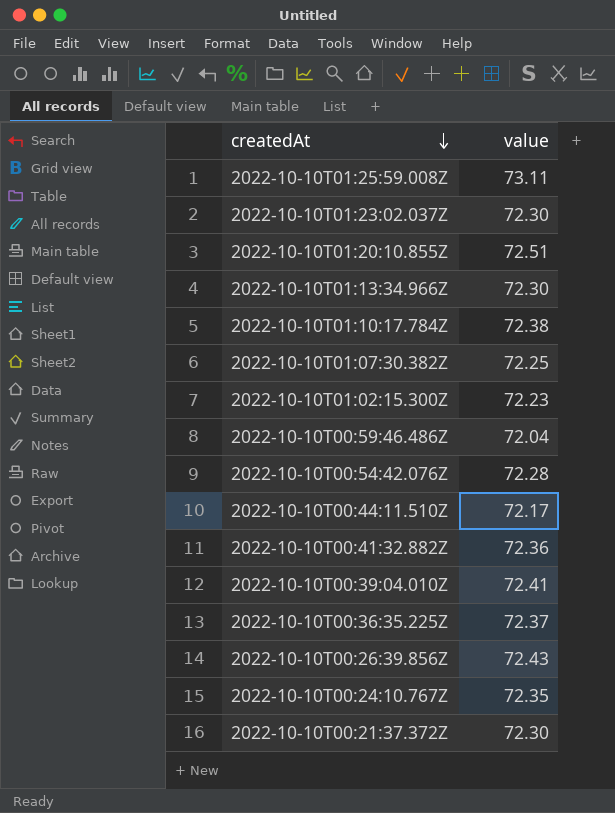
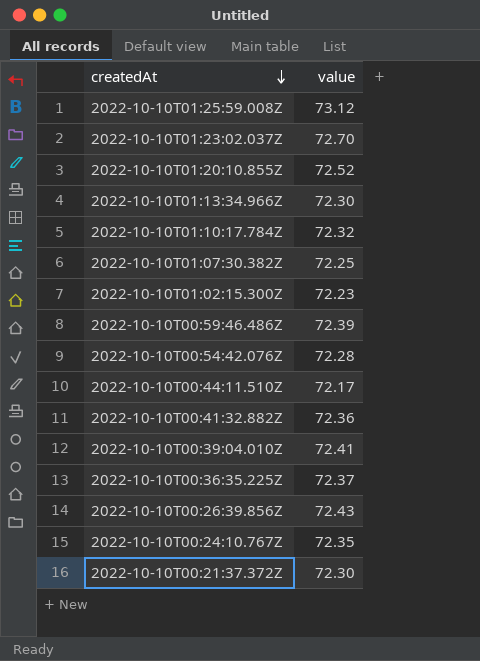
2022-10-10T01:25:59.008Z | value: 73.11 -> 73.12
2022-10-10T01:23:02.037Z | value: 72.30 -> 72.70
2022-10-10T01:20:10.855Z | value: 72.51 -> 72.52
2022-10-10T01:10:17.784Z | value: 72.38 -> 72.32
2022-10-10T00:59:46.486Z | value: 72.04 -> 72.39

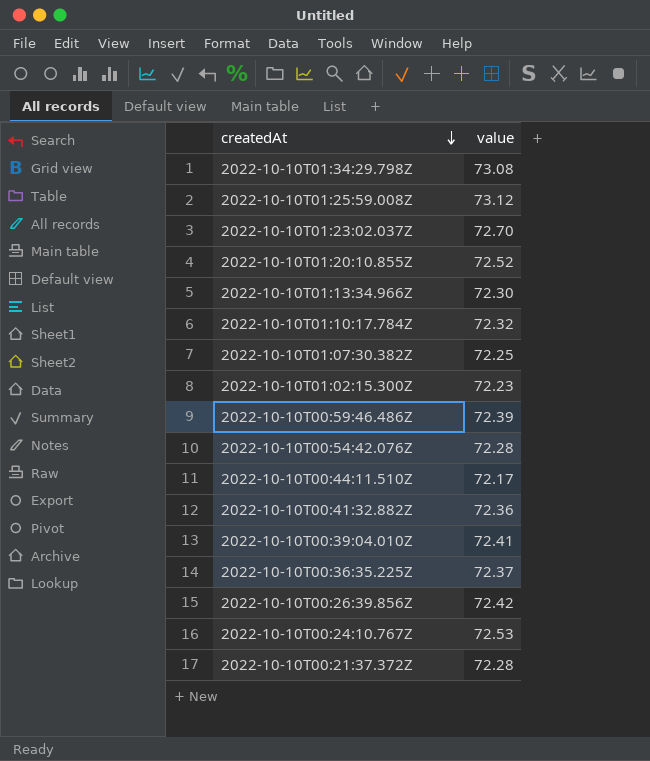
row 2022-10-10T01:34:29.798Z: none -> 73.08
2022-10-10T00:26:39.856Z | value: 72.43 -> 72.42
2022-10-10T00:24:10.767Z | value: 72.35 -> 72.53
2022-10-10T00:21:37.372Z | value: 72.30 -> 72.28

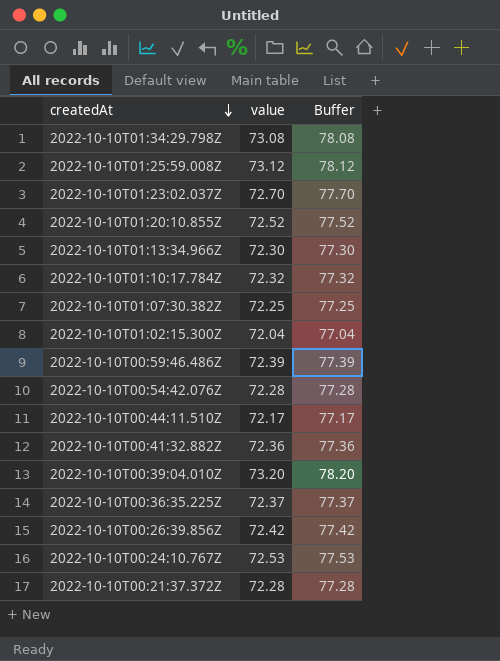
column Buffer | formula: none -> [value] + 5
2022-10-10T01:02:15.300Z | value: 72.23 -> 72.04
2022-10-10T00:39:04.010Z | value: 72.41 -> 73.20

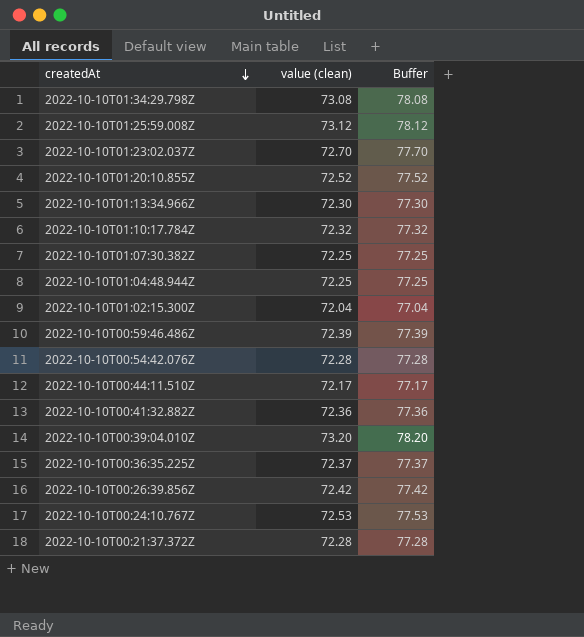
column name: value -> value (clean)
row 2022-10-10T01:04:48.944Z: none -> 72.25 | 77.25

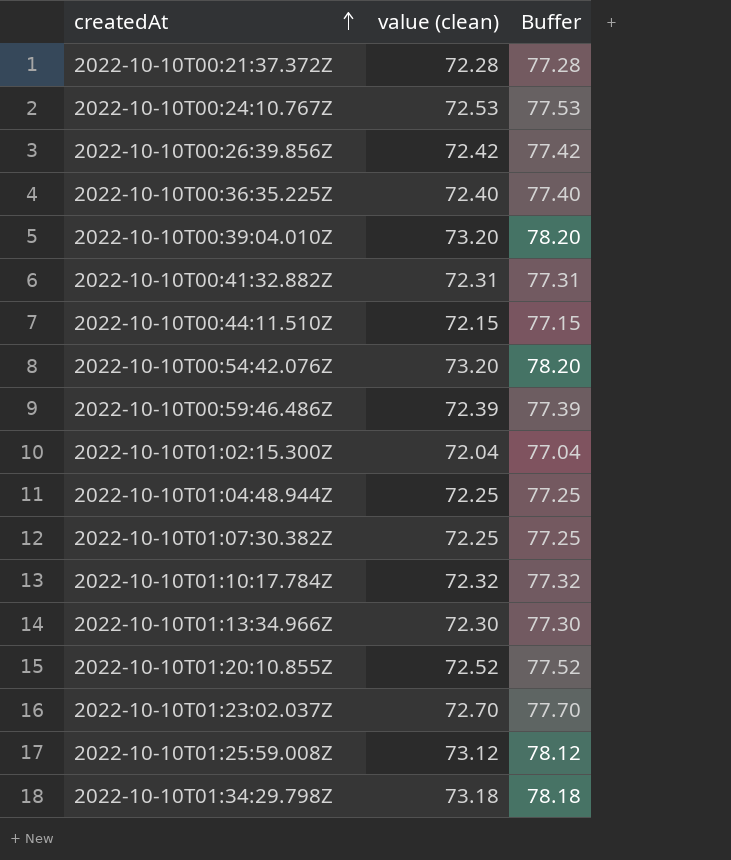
row order: createdAt descending -> createdAt ascending
2022-10-10T00:36:35.225Z | value (clean): 72.37 -> 72.40
2022-10-10T00:36:35.225Z | Buffer: 77.37 -> 77.40
2022-10-10T00:41:32.882Z | value (clean): 72.36 -> 72.31
2022-10-10T00:41:32.882Z | Buffer: 77.36 -> 77.31
2022-10-10T00:44:11.510Z | value (clean): 72.17 -> 72.15
2022-10-10T00:44:11.510Z | Buffer: 77.17 -> 77.15
2022-10-10T00:54:42.076Z | value (clean): 72.28 -> 73.20
2022-10-10T00:54:42.076Z | Buffer: 77.28 -> 78.20
2022-10-10T01:34:29.798Z | value (clean): 73.08 -> 73.18
2022-10-10T01:34:29.798Z | Buffer: 78.08 -> 78.18

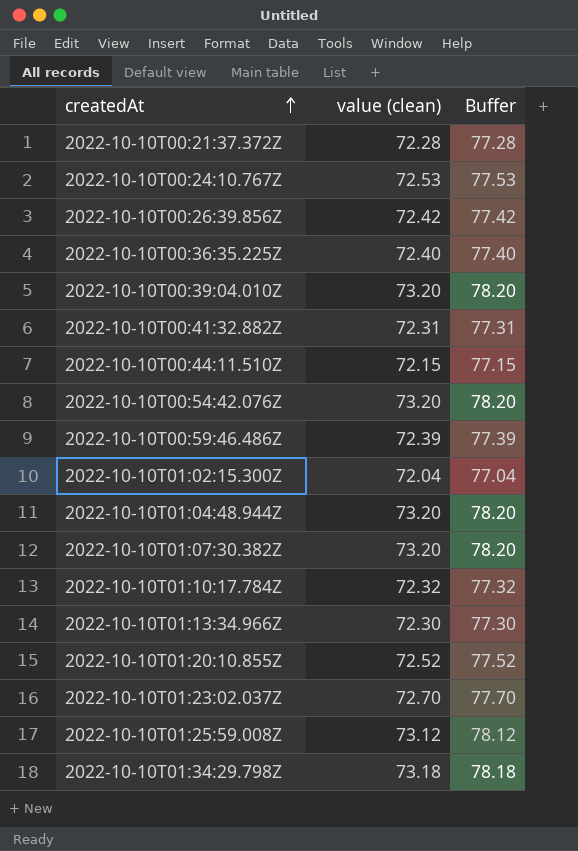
2022-10-10T01:04:48.944Z | value (clean): 72.25 -> 73.20
2022-10-10T01:04:48.944Z | Buffer: 77.25 -> 78.20
2022-10-10T01:07:30.382Z | value (clean): 72.25 -> 73.20
2022-10-10T01:07:30.382Z | Buffer: 77.25 -> 78.20

